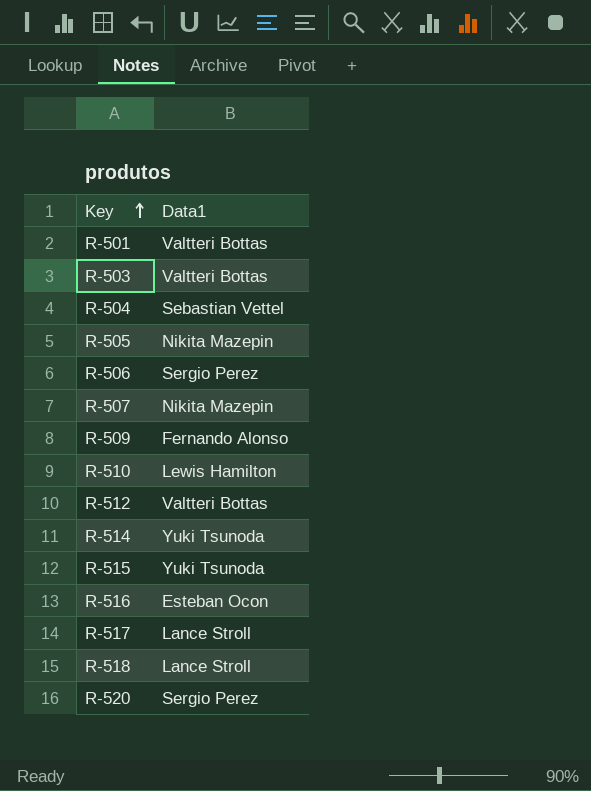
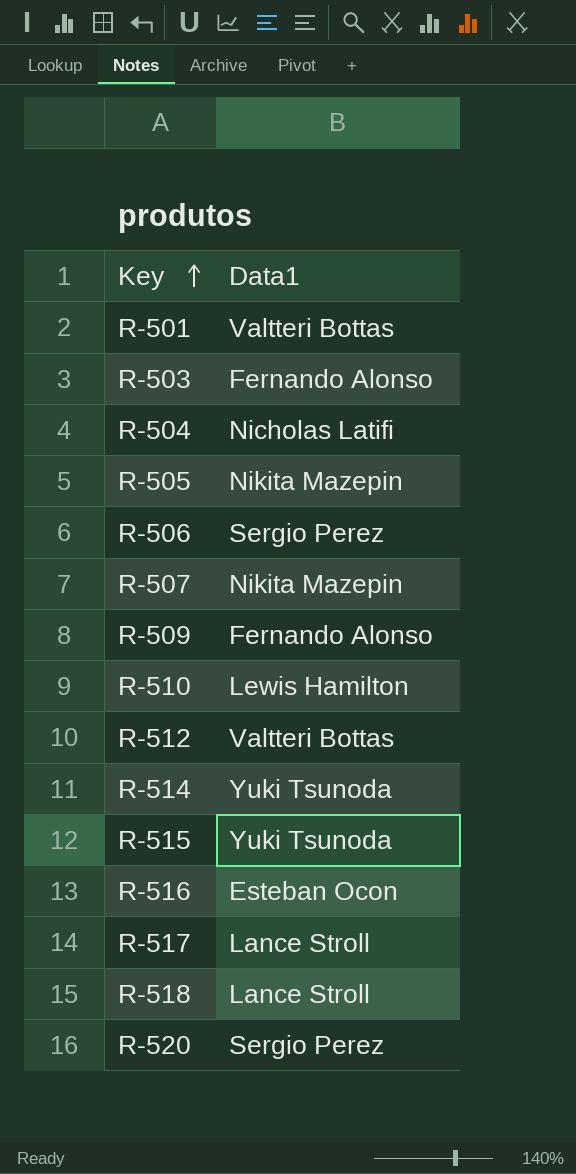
R-503 | Data1: Valtteri Bottas -> Fernando Alonso
R-504 | Data1: Sebastian Vettel -> Nicholas Latifi

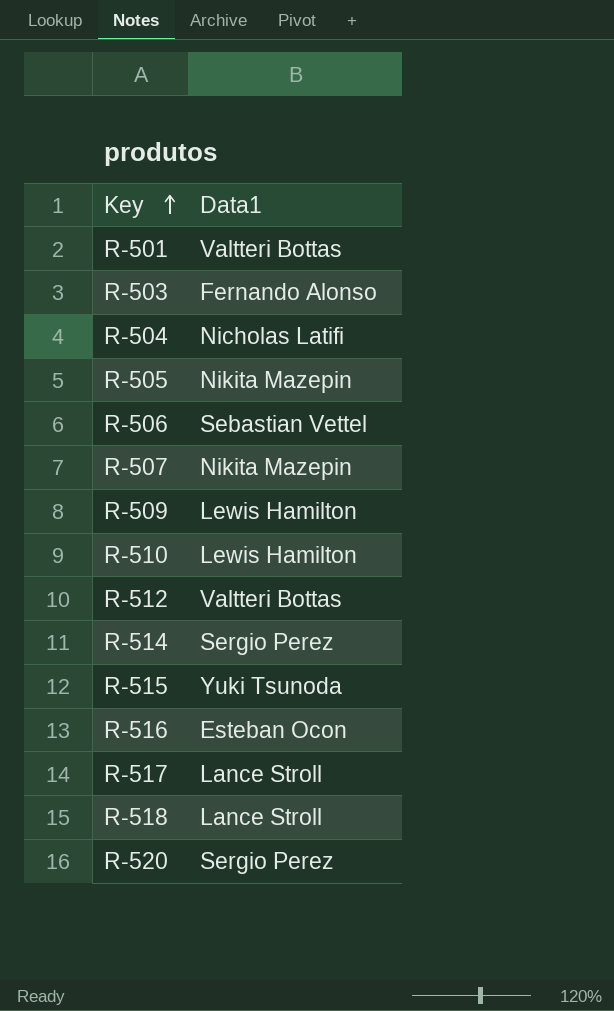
R-506 | Data1: Sergio Perez -> Sebastian Vettel
R-509 | Data1: Fernando Alonso -> Lewis Hamilton
R-514 | Data1: Yuki Tsunoda -> Sergio Perez

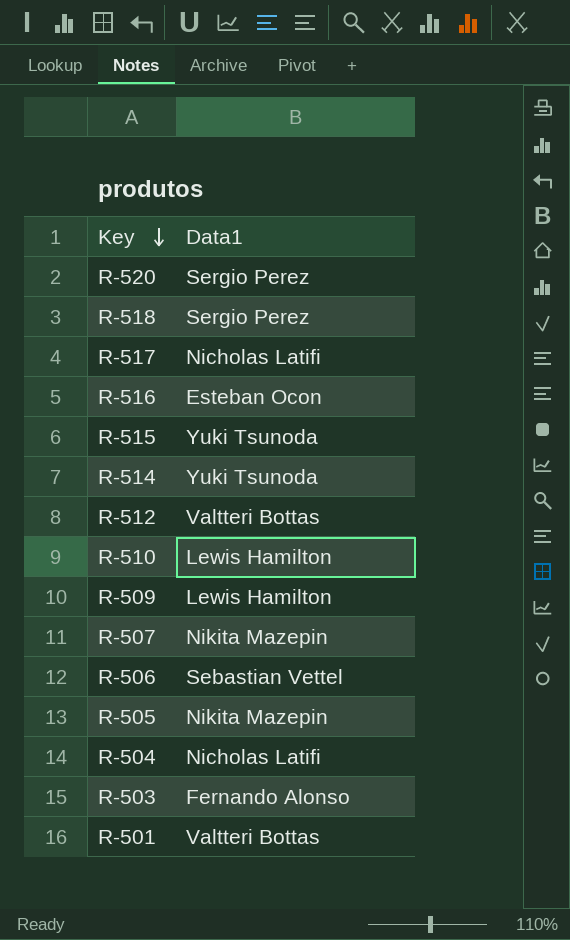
row order: Key ascending -> Key descending
R-518 | Data1: Lance Stroll -> Sergio Perez
R-517 | Data1: Lance Stroll -> Nicholas Latifi
R-514 | Data1: Sergio Perez -> Yuki Tsunoda

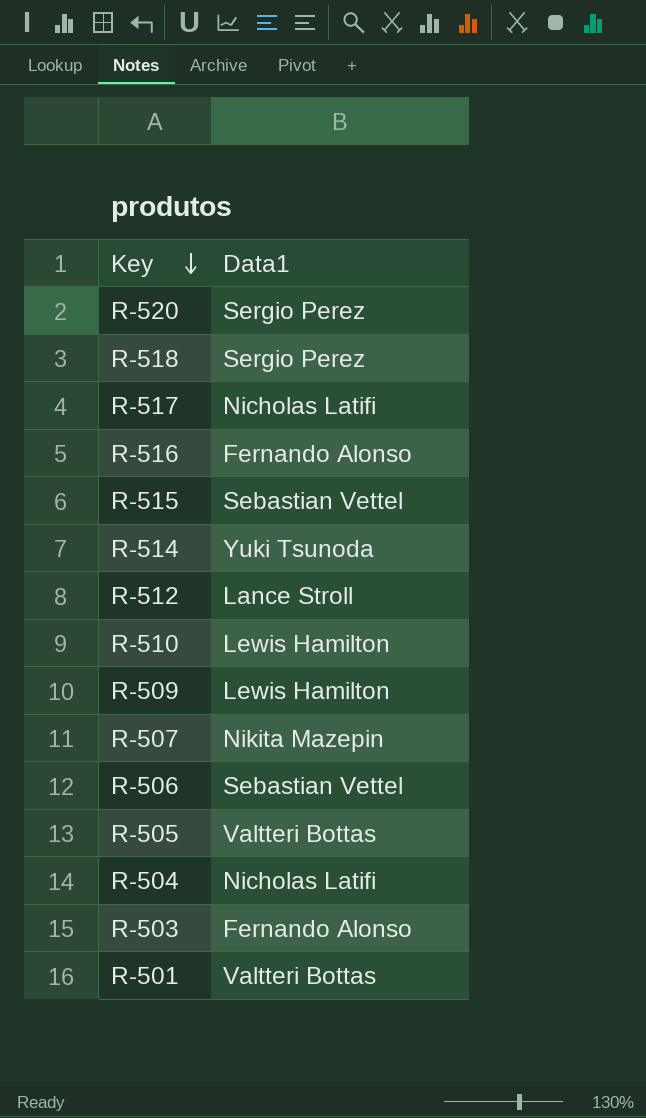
R-516 | Data1: Esteban Ocon -> Fernando Alonso
R-515 | Data1: Yuki Tsunoda -> Sebastian Vettel
R-512 | Data1: Valtteri Bottas -> Lance Stroll
R-505 | Data1: Nikita Mazepin -> Valtteri Bottas

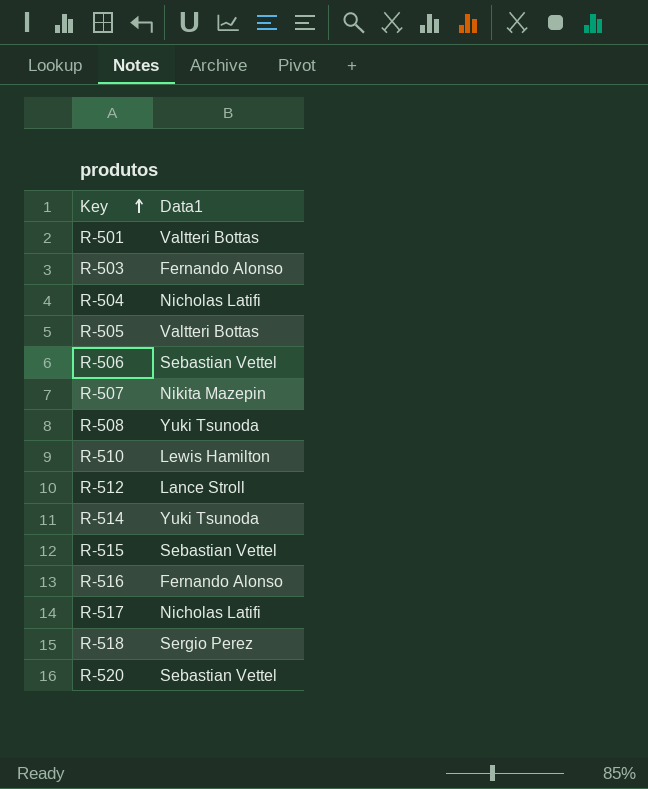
row order: Key descending -> Key ascending
row R-509: Lewis Hamilton -> none
row R-508: none -> Yuki Tsunoda
R-520 | Data1: Sergio Perez -> Sebastian Vettel

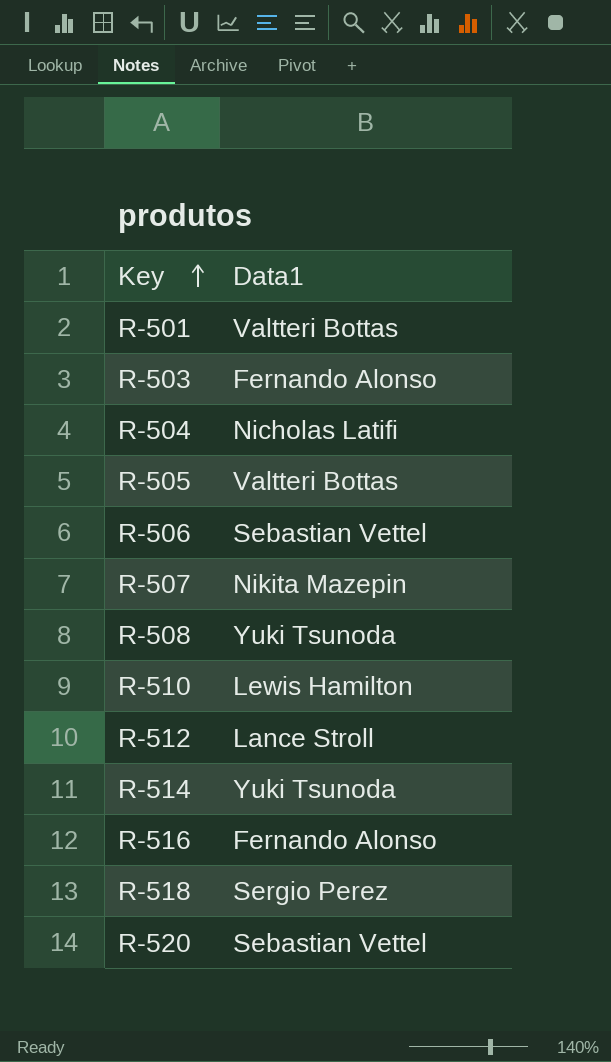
row R-515: Sebastian Vettel -> none
row R-517: Nicholas Latifi -> none

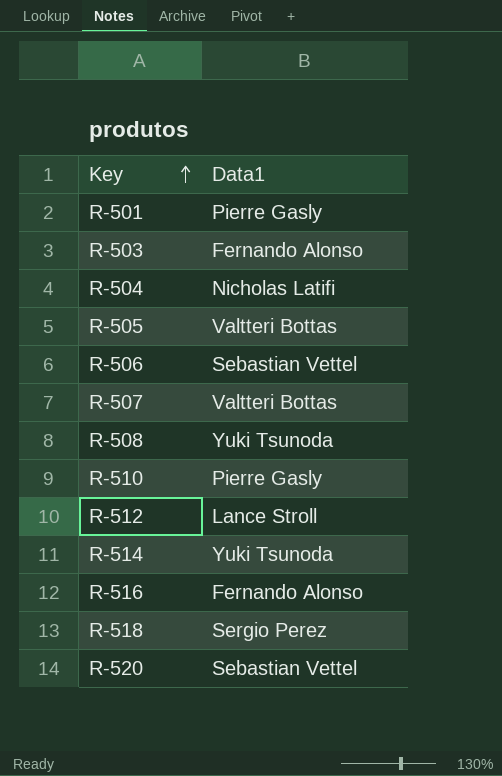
R-501 | Data1: Valtteri Bottas -> Pierre Gasly
R-507 | Data1: Nikita Mazepin -> Valtteri Bottas
R-510 | Data1: Lewis Hamilton -> Pierre Gasly

